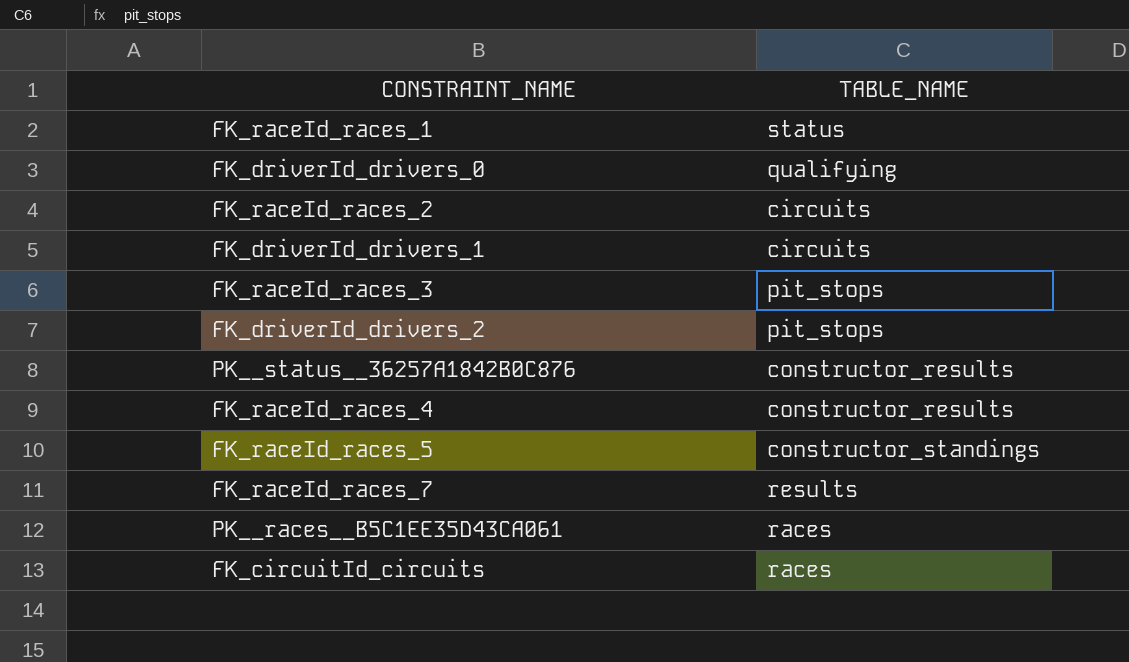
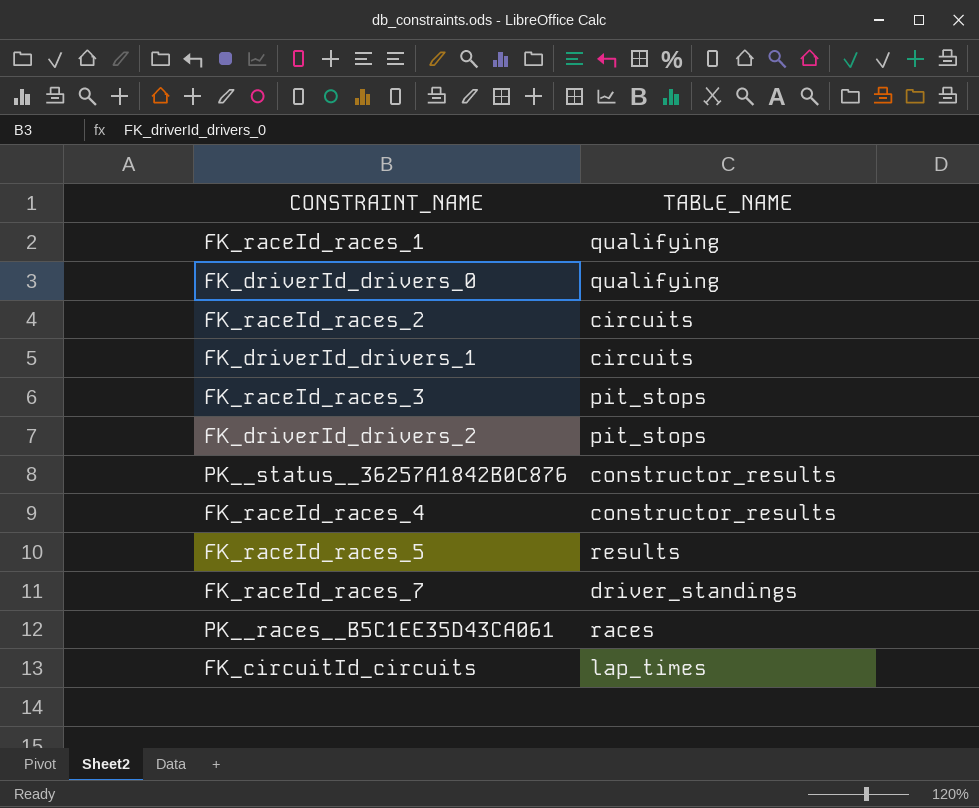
FK_raceId_races_1 | TABLE_NAME: status -> qualifying
FK_raceId_races_5 | TABLE_NAME: constructor_standings -> results
FK_raceId_races_7 | TABLE_NAME: results -> driver_standings
FK_circuitId_circuits | TABLE_NAME: races -> lap_times

